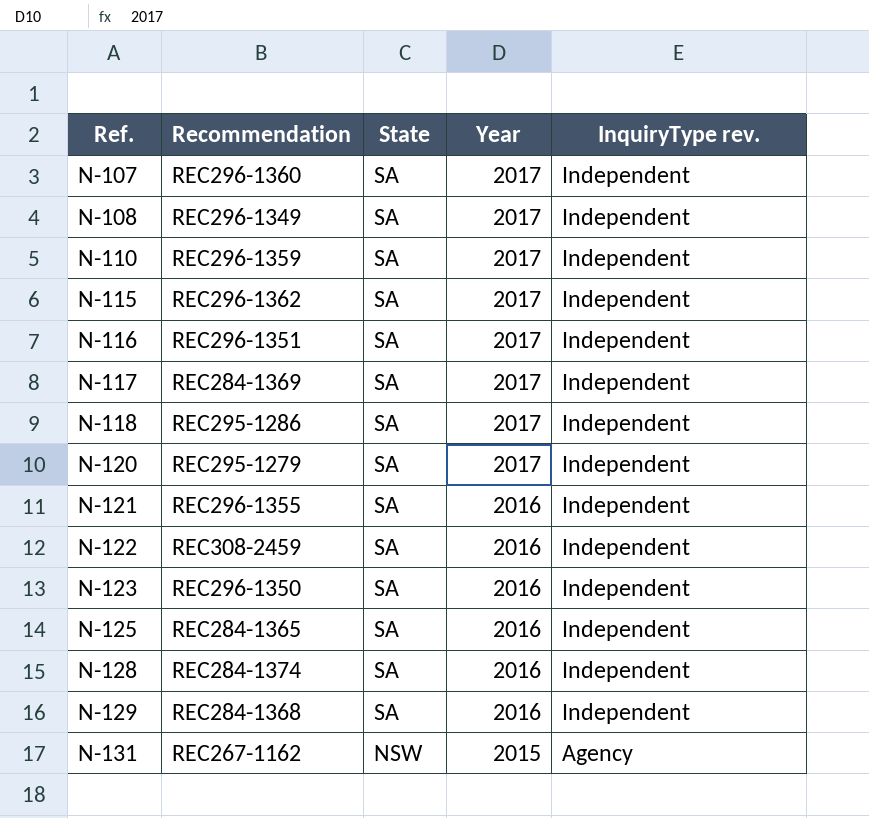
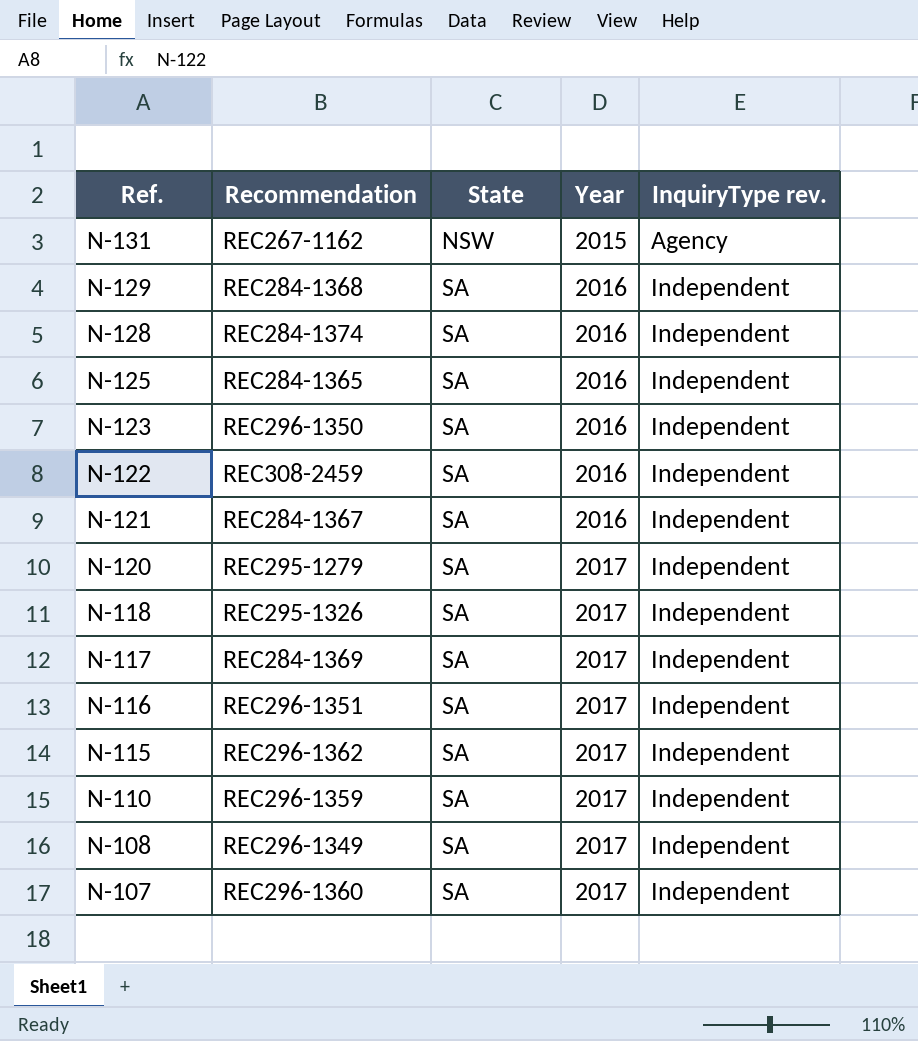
row order: Ref. ascending -> Ref. descending
N-121 | Recommendation: REC296-1355 -> REC284-1367
N-118 | Recommendation: REC295-1286 -> REC295-1326

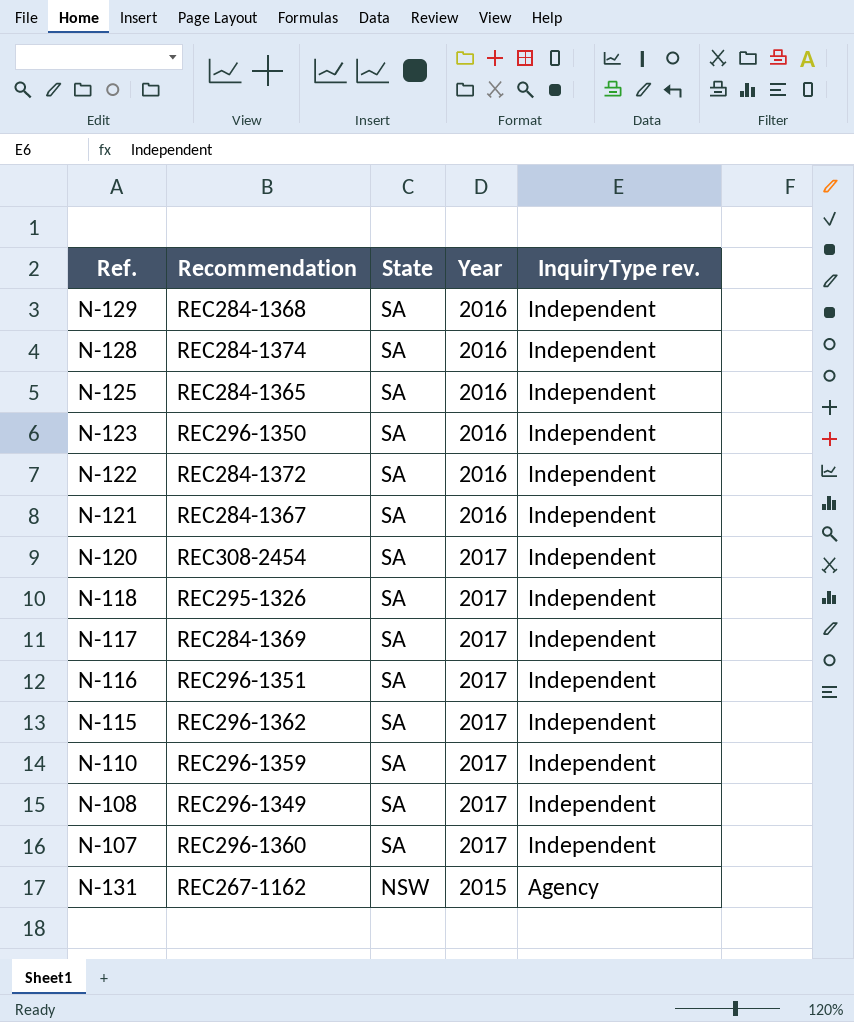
row order: Ref. descending -> State descending
N-122 | Recommendation: REC308-2459 -> REC284-1372
N-120 | Recommendation: REC295-1279 -> REC308-2454

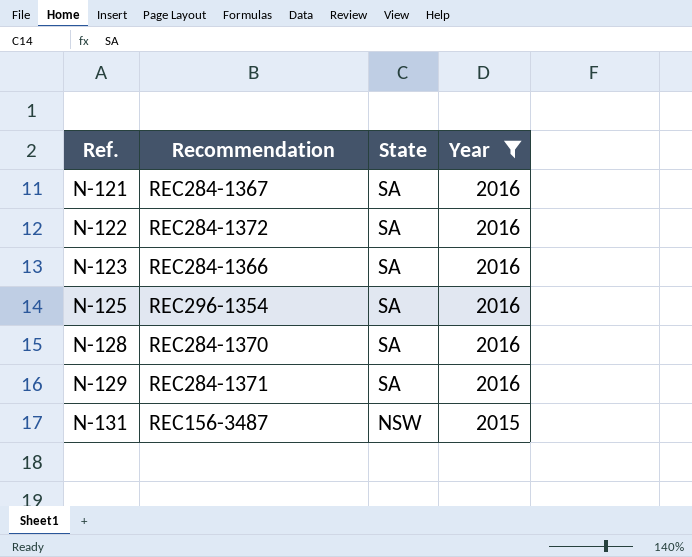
filter: none -> Year != 2017
row order: State descending -> Ref. ascending
column InquiryType rev. | position: 5 -> none
N-123 | Recommendation: REC296-1350 -> REC284-1366
N-125 | Recommendation: REC284-1365 -> REC296-1354
N-128 | Recommendation: REC284-1374 -> REC284-1370
N-129 | Recommendation: REC284-1368 -> REC284-1371
N-131 | Recommendation: REC267-1162 -> REC156-3487

